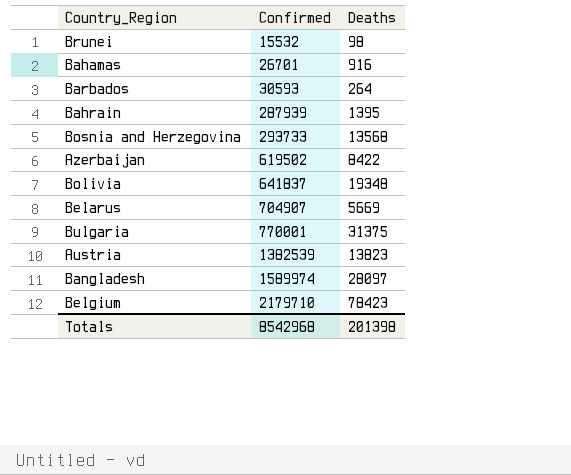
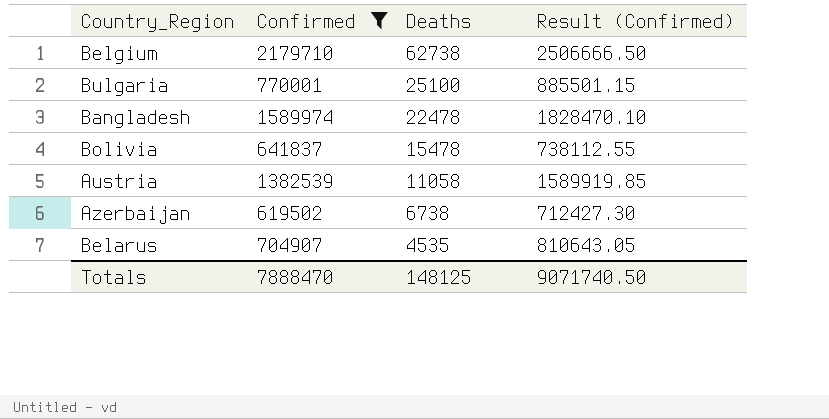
filter: none -> Confirmed >= 619502
row order: Confirmed ascending -> Deaths descending
column Result (Confirmed) | formula: none -> [Confirmed] * 1.15
Belgium | Deaths: 78423 -> 62738
Bulgaria | Deaths: 31375 -> 25100
Bangladesh | Deaths: 28097 -> 22478
Bolivia | Deaths: 19348 -> 15478
Austria | Deaths: 13823 -> 11058
Azerbaijan | Deaths: 8422 -> 6738
Belarus | Deaths: 5669 -> 4535
Totals | Confirmed: 8542968 -> 7888470
Totals | Deaths: 201398 -> 148125

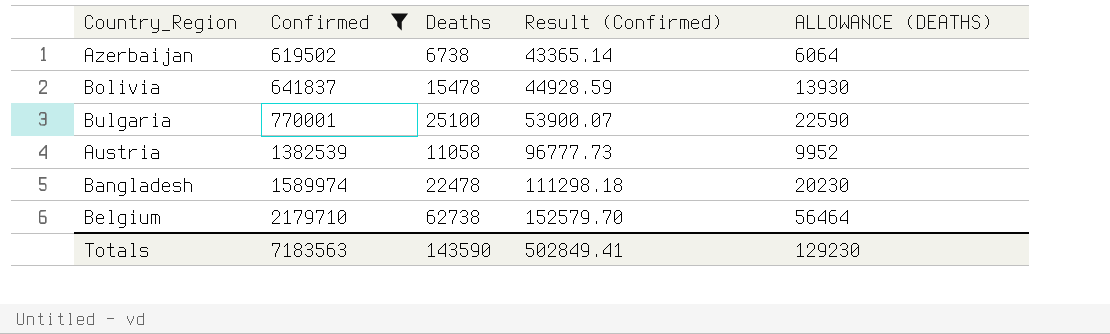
row order: Deaths descending -> Confirmed ascending
column Result (Confirmed) | formula: [Confirmed] * 1.15 -> [Confirmed] * 0.07
column ALLOWANCE (DEATHS) | formula: none -> [Deaths] * 0.9
row Belarus: 704907 | 4535 | 810643.05 -> none
Totals | Confirmed: 7888470 -> 7183563
Totals | Deaths: 148125 -> 143590
Totals | Result (Confirmed): 9071740.50 -> 502849.41

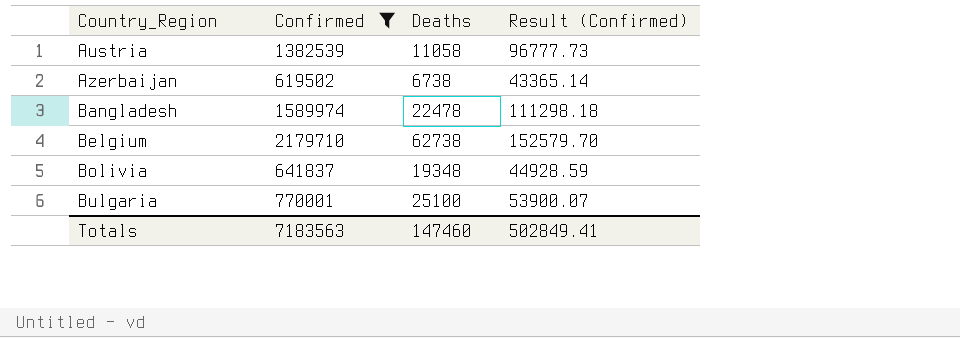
row order: Confirmed ascending -> Country_Region ascending
column ALLOWANCE (DEATHS) | formula: [Deaths] * 0.9 -> none
Bolivia | Deaths: 15478 -> 19348
Totals | Deaths: 143590 -> 147460

